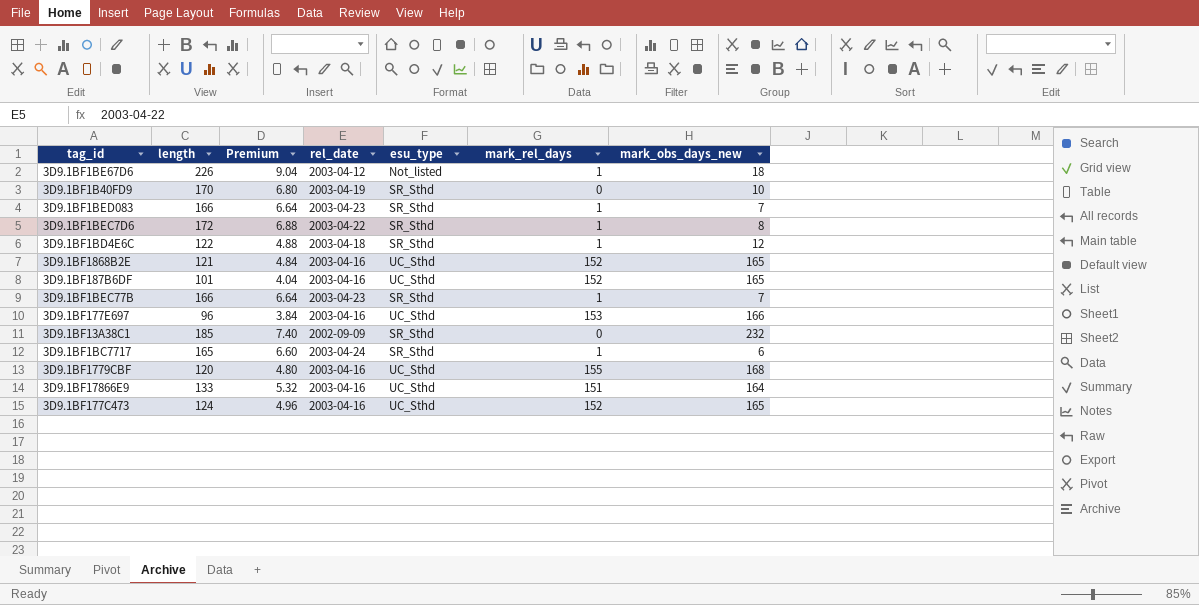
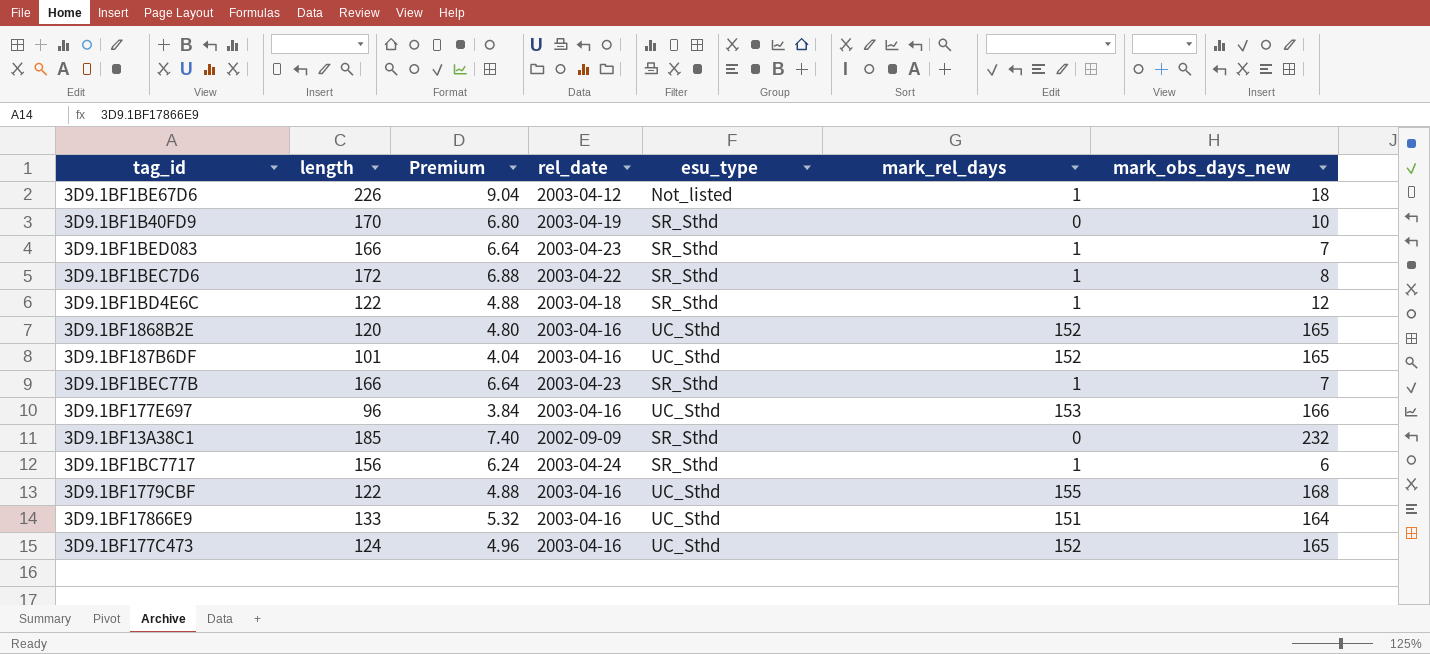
3D9.1BF1868B2E | length: 121 -> 120
3D9.1BF1868B2E | Premium: 4.84 -> 4.80
3D9.1BF1BC7717 | length: 165 -> 156
3D9.1BF1BC7717 | Premium: 6.60 -> 6.24
3D9.1BF1779CBF | length: 120 -> 122
3D9.1BF1779CBF | Premium: 4.80 -> 4.88

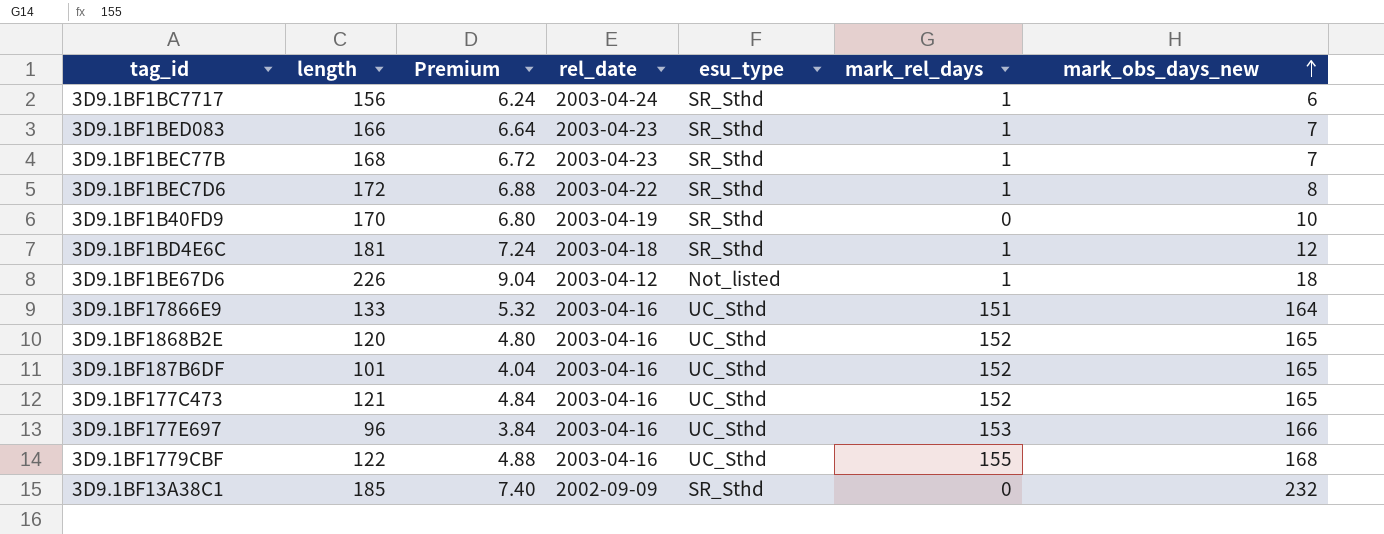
row order: none -> mark_obs_days_new ascending
3D9.1BF1BEC77B | length: 166 -> 168
3D9.1BF1BEC77B | Premium: 6.64 -> 6.72
3D9.1BF1BD4E6C | length: 122 -> 181
3D9.1BF1BD4E6C | Premium: 4.88 -> 7.24
3D9.1BF177C473 | length: 124 -> 121
3D9.1BF177C473 | Premium: 4.96 -> 4.84

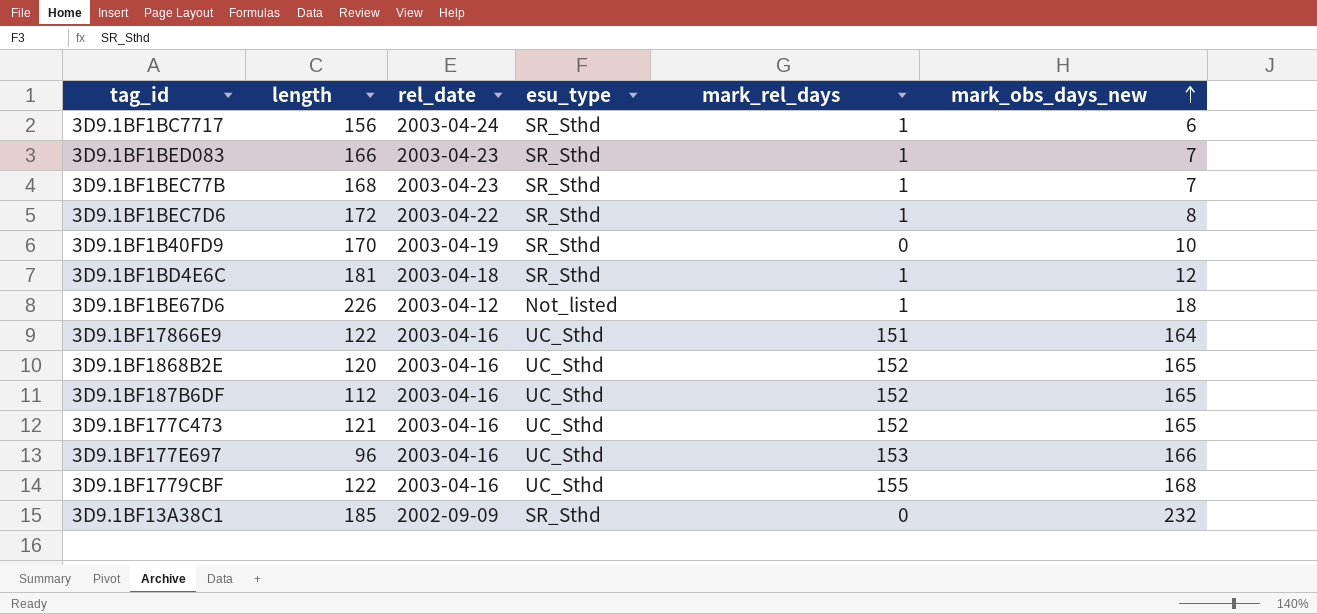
column Premium | formula: [length] * 0.04 -> none
3D9.1BF17866E9 | length: 133 -> 122
3D9.1BF187B6DF | length: 101 -> 112

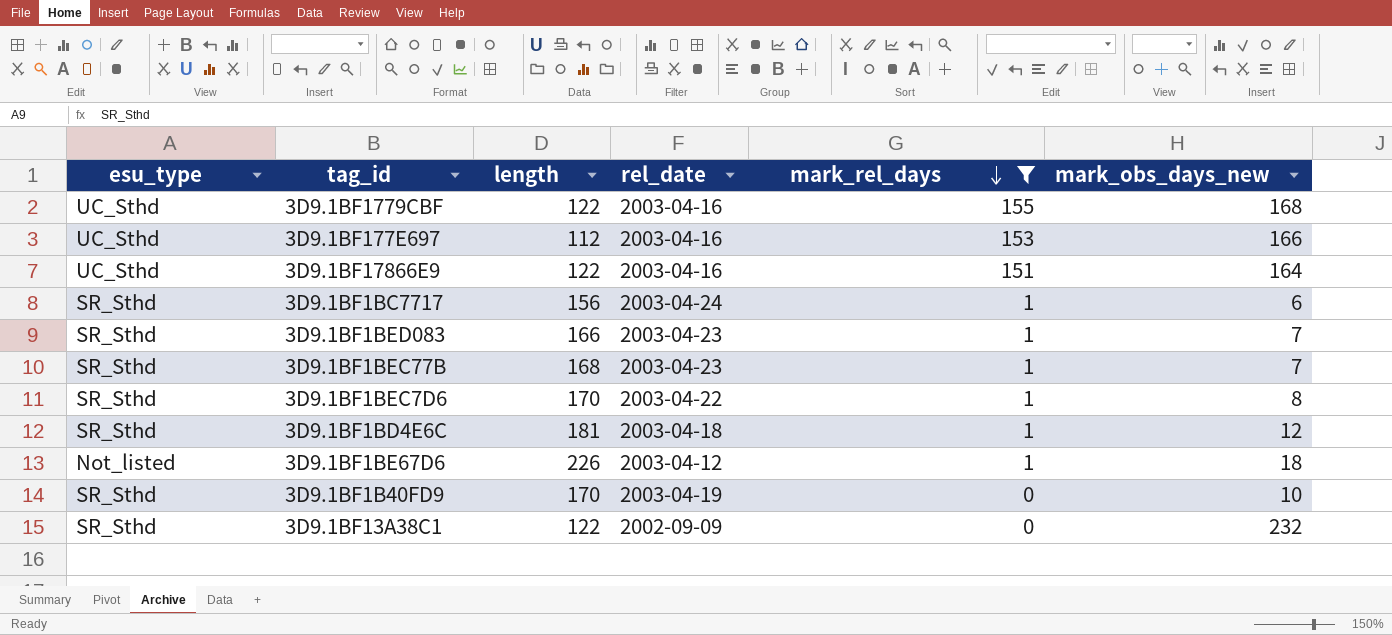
filter: none -> mark_rel_days != 152
row order: mark_obs_days_new ascending -> mark_rel_days descending
column esu_type | position: 4 -> 1
3D9.1BF177E697 | length: 96 -> 112
3D9.1BF1BEC7D6 | length: 172 -> 170
3D9.1BF13A38C1 | length: 185 -> 122

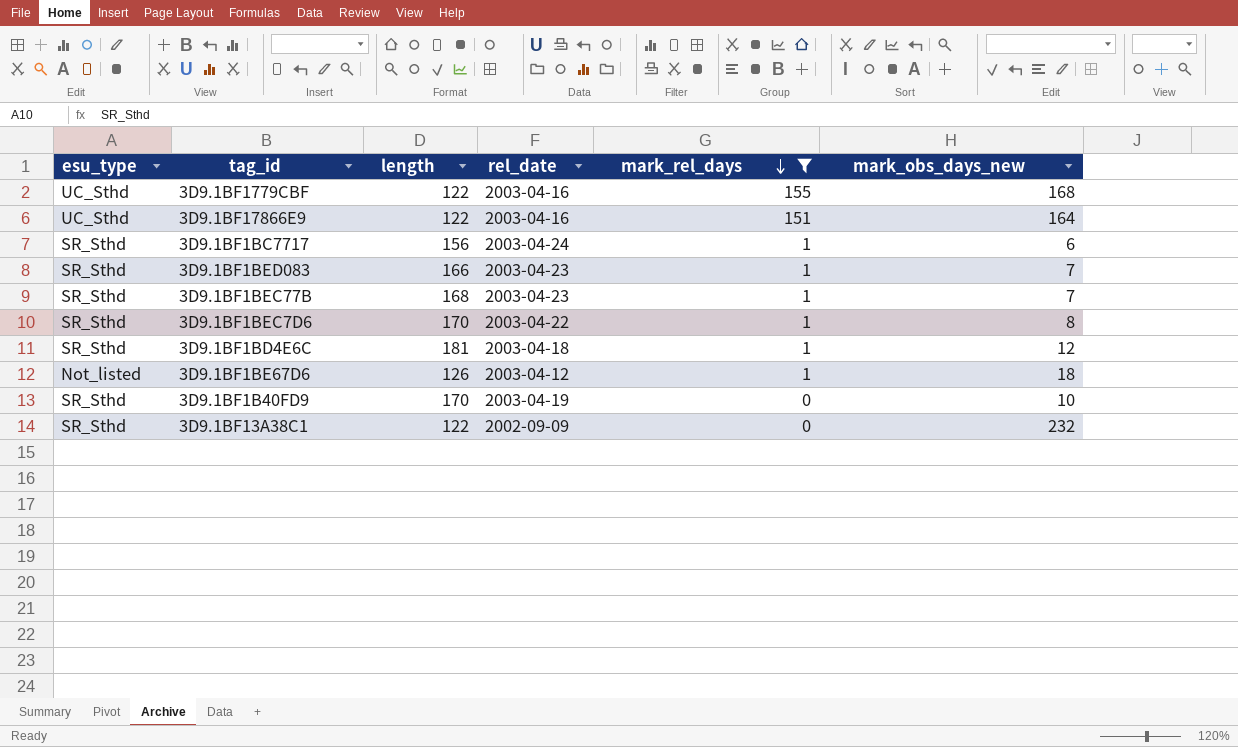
row 3D9.1BF177E697: UC_Sthd | 112 | 2003-04-16 | 153 | 166 -> none
3D9.1BF1BE67D6 | length: 226 -> 126

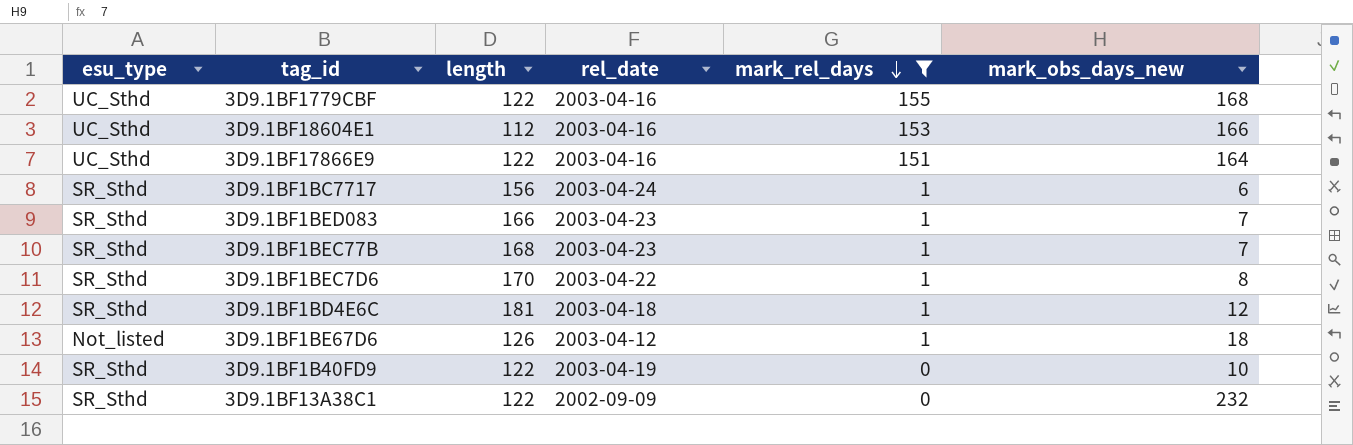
row 3D9.1BF18604E1: none -> UC_Sthd | 112 | 2003-04-16 | 153 | 166
3D9.1BF1B40FD9 | length: 170 -> 122

